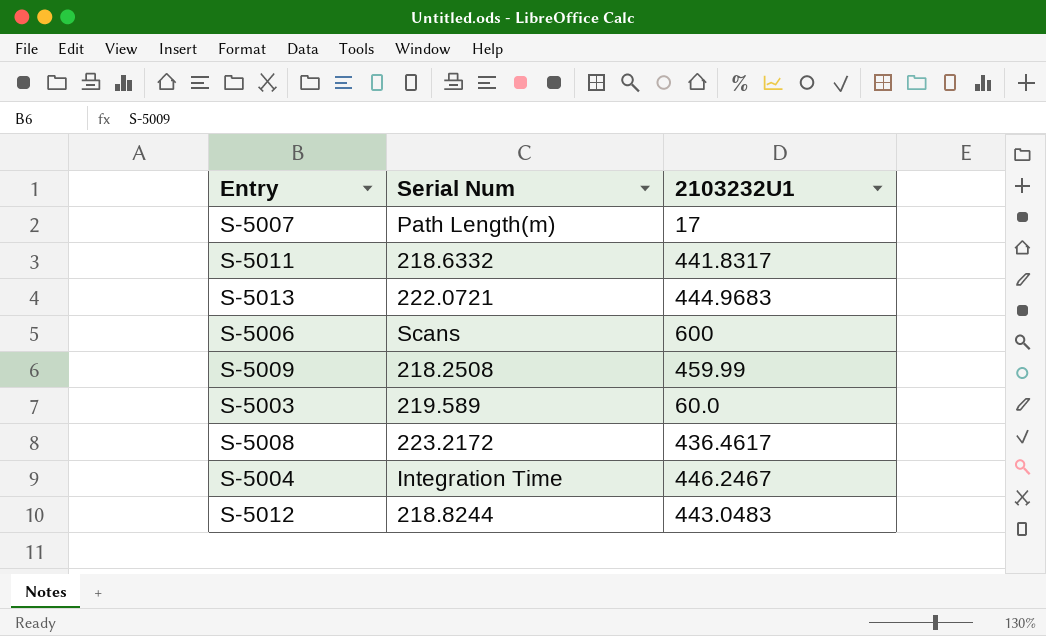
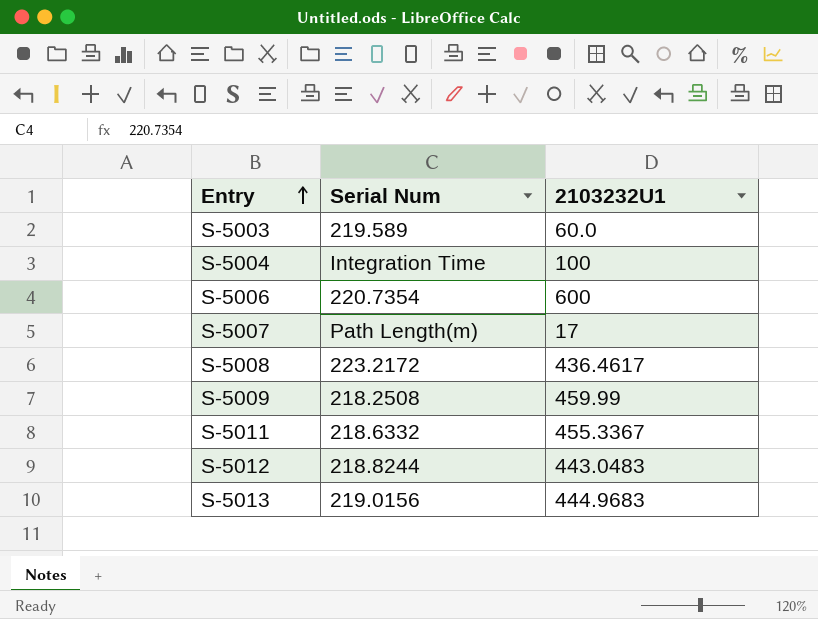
row order: none -> Entry ascending
S-5004 | 2103232U1: 446.2467 -> 100
S-5006 | Serial Num: Scans -> 220.7354
S-5011 | 2103232U1: 441.8317 -> 455.3367
S-5013 | Serial Num: 222.0721 -> 219.0156

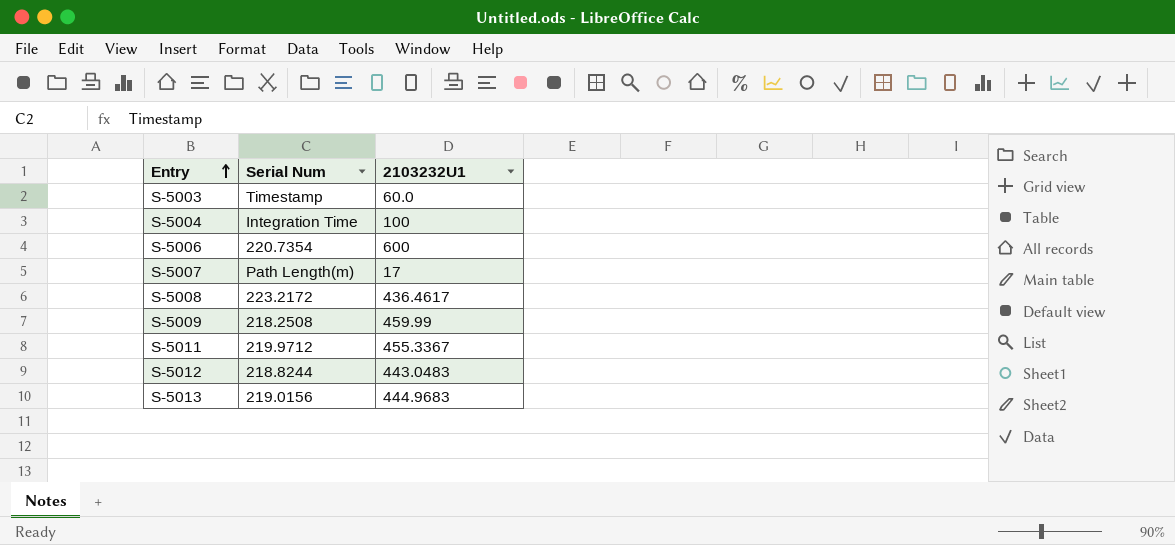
S-5003 | Serial Num: 219.589 -> Timestamp
S-5011 | Serial Num: 218.6332 -> 219.9712

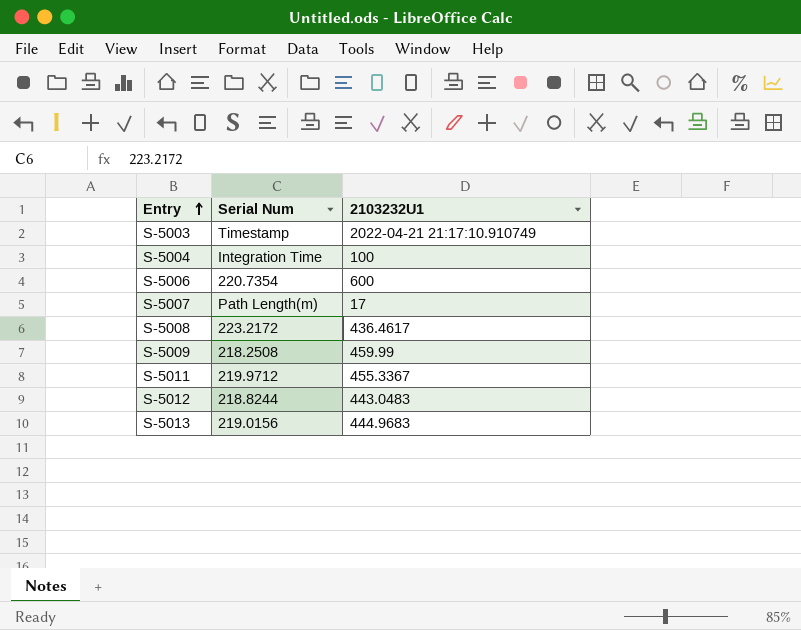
S-5003 | 2103232U1: 60.0 -> 2022-04-21 21:17:10.910749

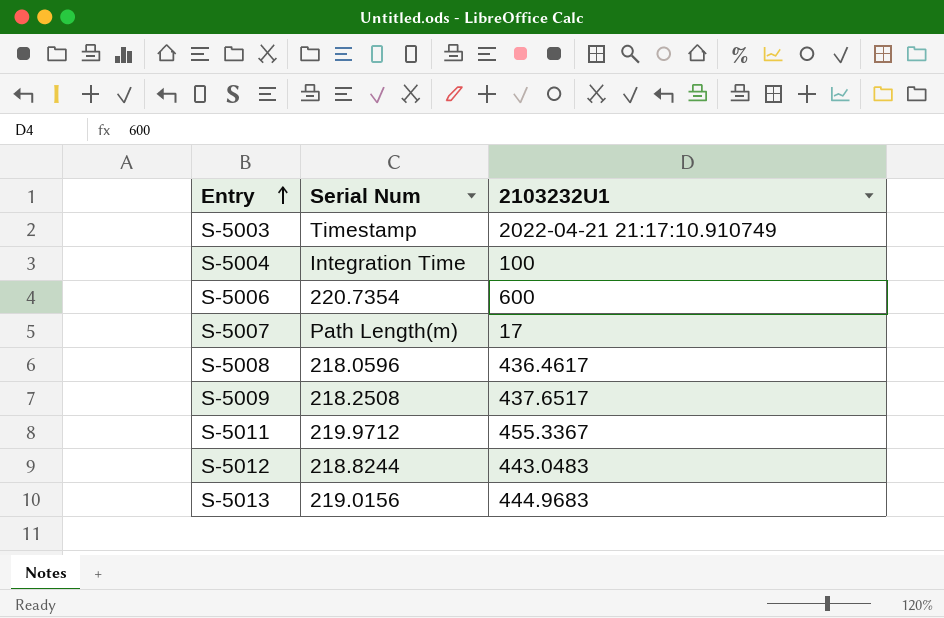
S-5008 | Serial Num: 223.2172 -> 218.0596
S-5009 | 2103232U1: 459.99 -> 437.6517

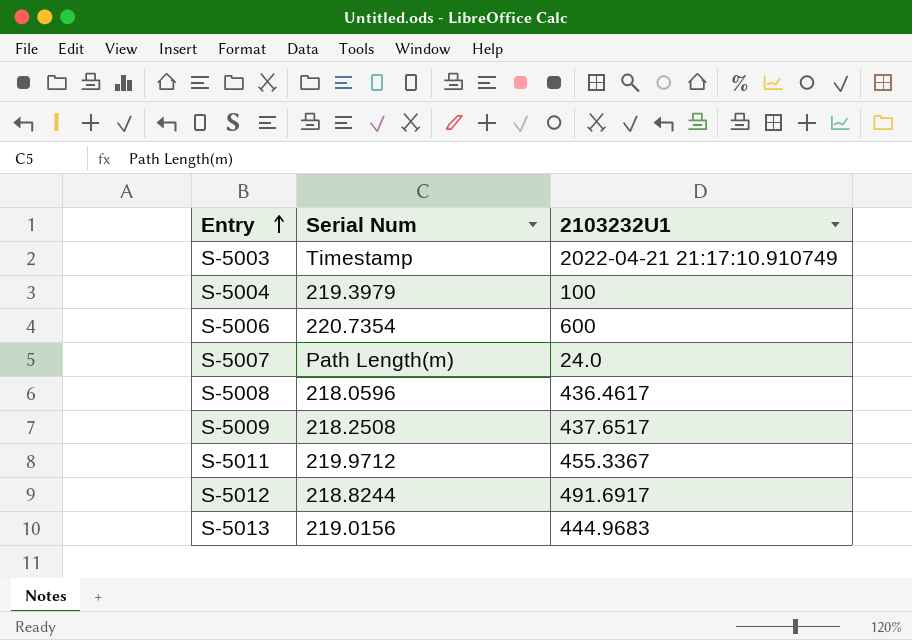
S-5004 | Serial Num: Integration Time -> 219.3979
S-5007 | 2103232U1: 17 -> 24.0
S-5012 | 2103232U1: 443.0483 -> 491.6917

